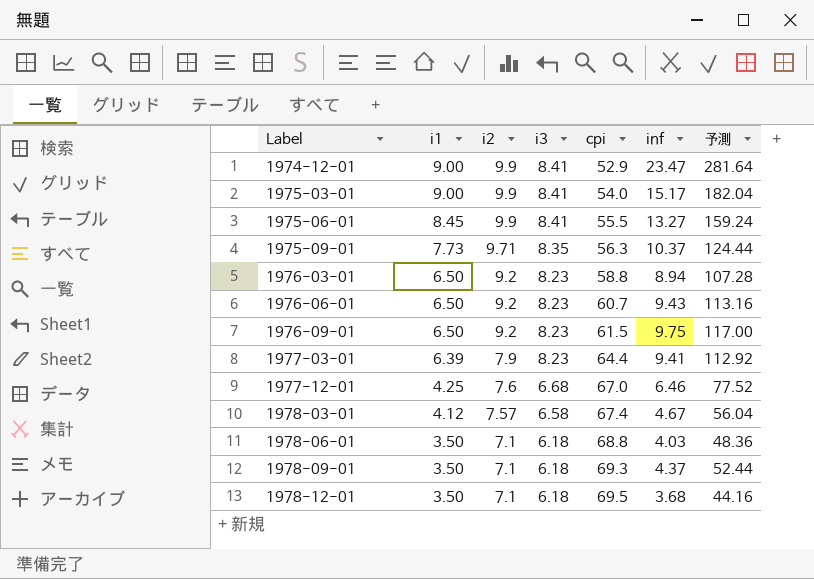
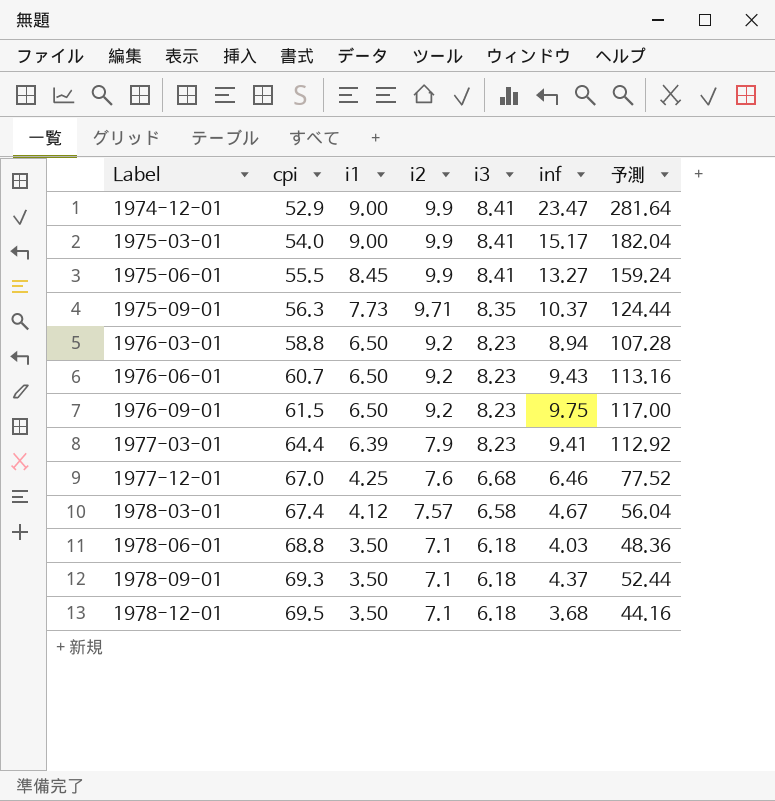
column cpi | position: 5 -> 2

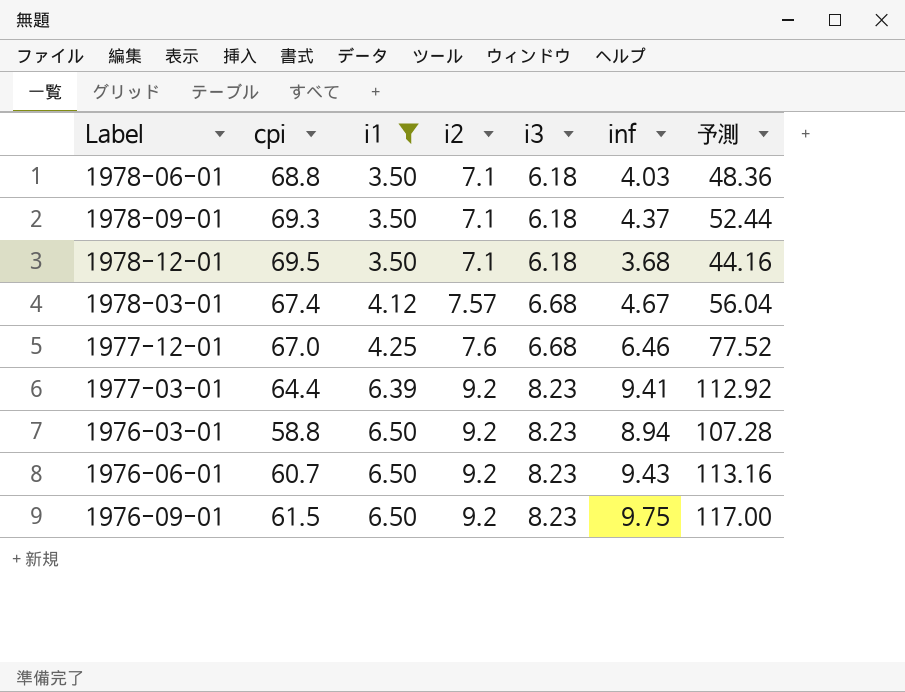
filter: none -> i1 <= 6.50
row order: Label ascending -> i1 ascending
1978-03-01 | i3: 6.58 -> 6.68
1977-03-01 | i2: 7.9 -> 9.2

